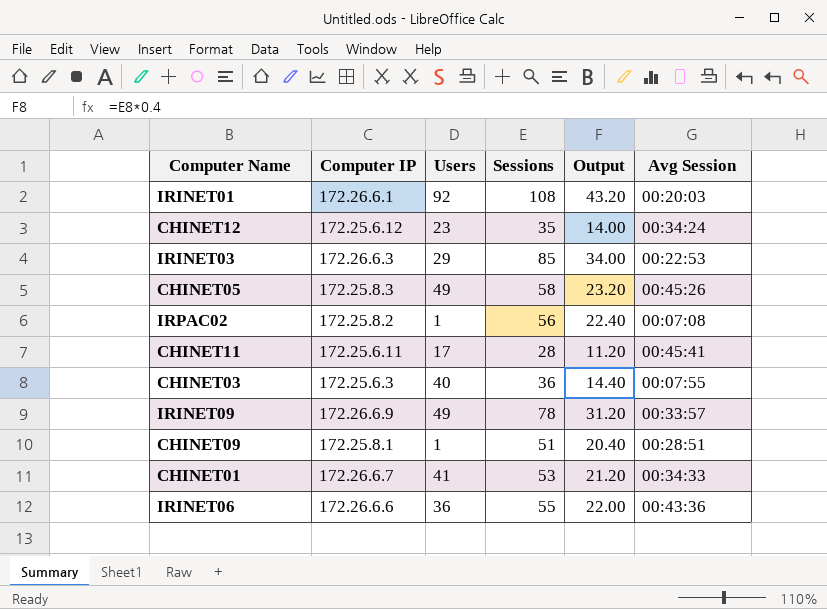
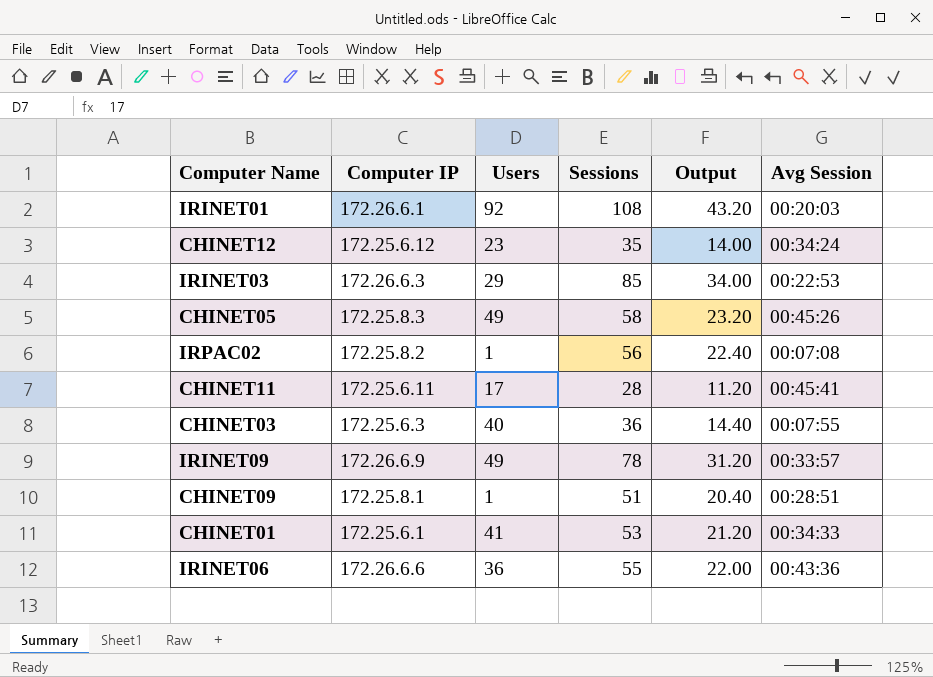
CHINET01 | Computer IP: 172.26.6.7 -> 172.25.6.1

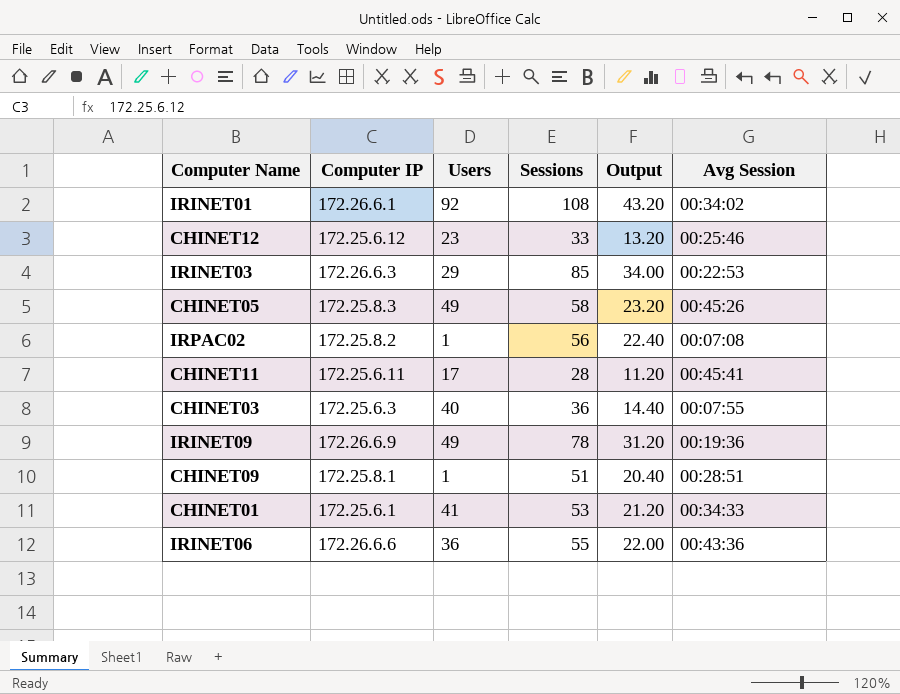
IRINET01 | Avg Session: 00:20:03 -> 00:34:02
CHINET12 | Sessions: 35 -> 33
CHINET12 | Output: 14.00 -> 13.20
CHINET12 | Avg Session: 00:34:24 -> 00:25:46
IRINET09 | Avg Session: 00:33:57 -> 00:19:36

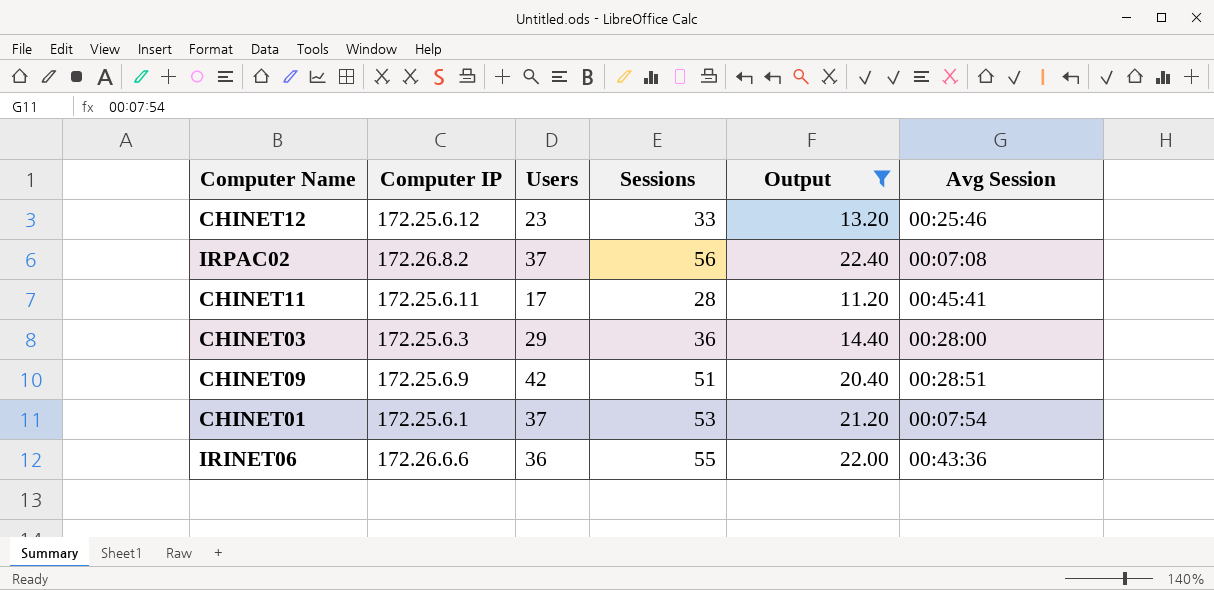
filter: none -> Output <= 22.40
IRPAC02 | Computer IP: 172.25.8.2 -> 172.26.8.2
IRPAC02 | Users: 1 -> 37
CHINET03 | Users: 40 -> 29
CHINET03 | Avg Session: 00:07:55 -> 00:28:00
CHINET09 | Computer IP: 172.25.8.1 -> 172.25.6.9
CHINET09 | Users: 1 -> 42
CHINET01 | Users: 41 -> 37
CHINET01 | Avg Session: 00:34:33 -> 00:07:54

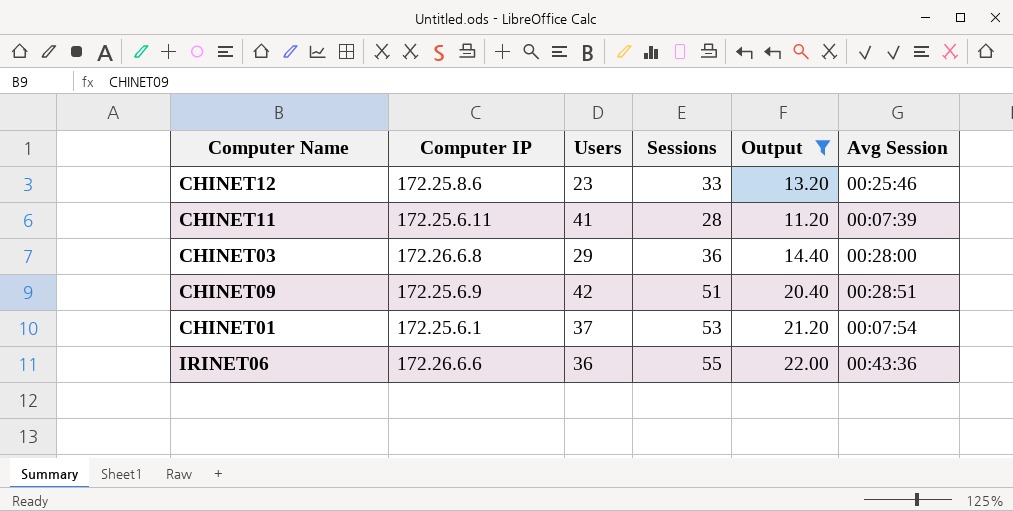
row IRPAC02: 172.26.8.2 | 37 | 56 | 22.40 | 00:07:08 -> none
CHINET12 | Computer IP: 172.25.6.12 -> 172.25.8.6
CHINET11 | Users: 17 -> 41
CHINET11 | Avg Session: 00:45:41 -> 00:07:39
CHINET03 | Computer IP: 172.25.6.3 -> 172.26.6.8

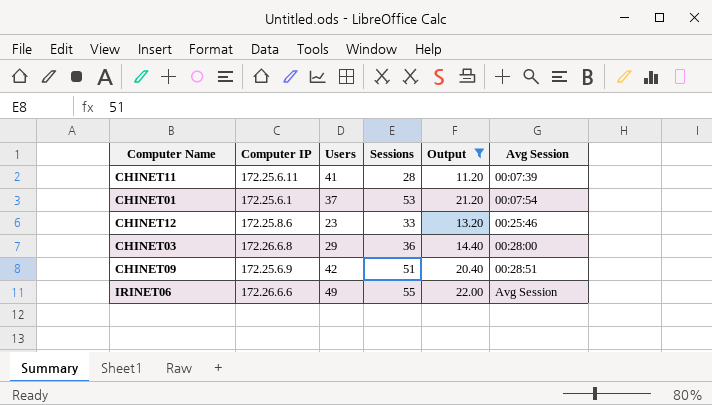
row order: none -> Avg Session ascending
IRINET06 | Users: 36 -> 49
IRINET06 | Avg Session: 00:43:36 -> Avg Session

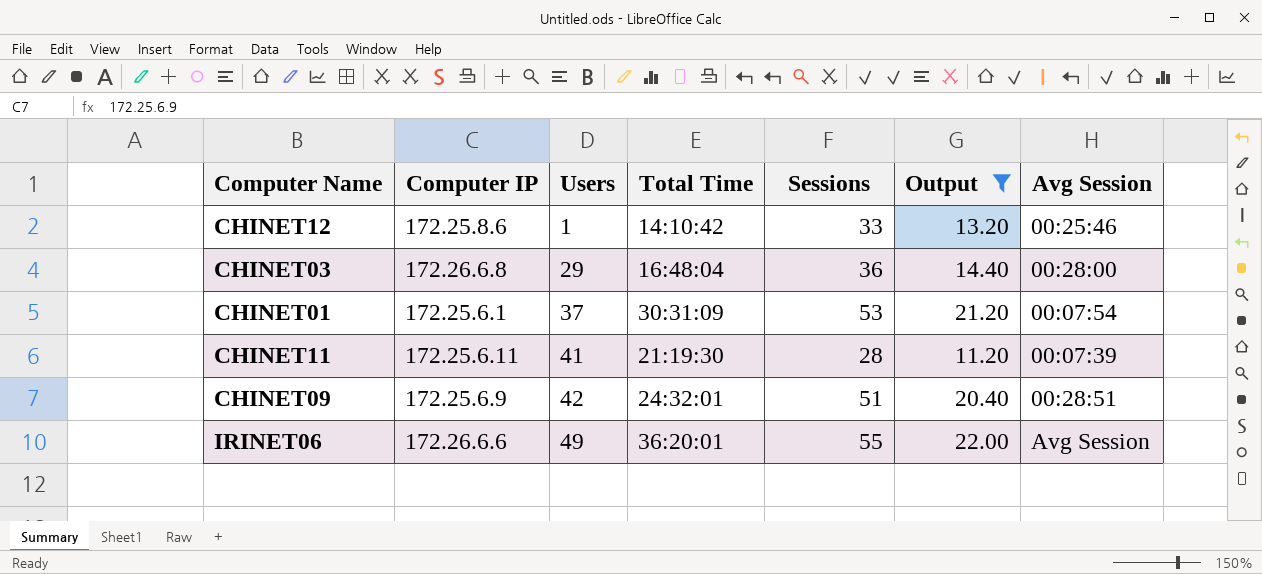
row order: Avg Session ascending -> Users ascending
column Total Time | position: none -> 4
CHINET12 | Users: 23 -> 1

